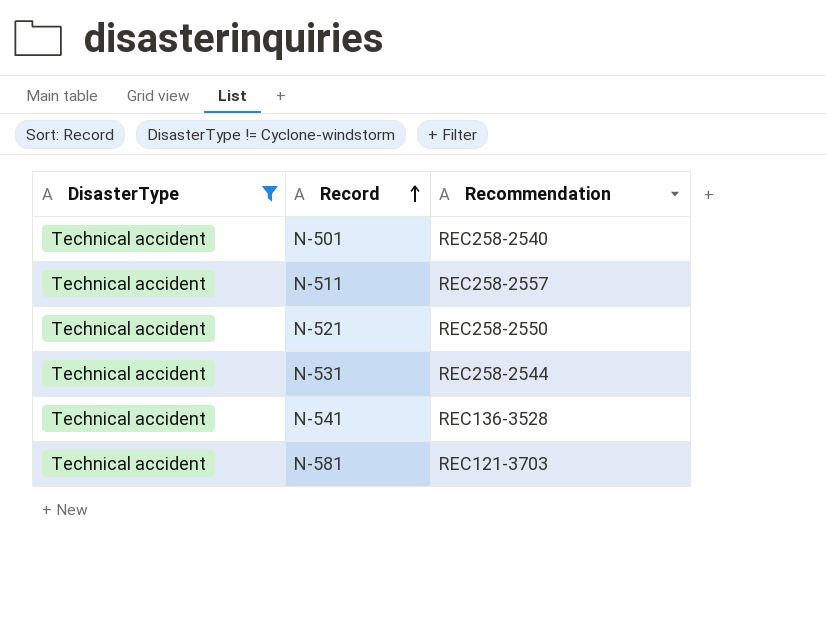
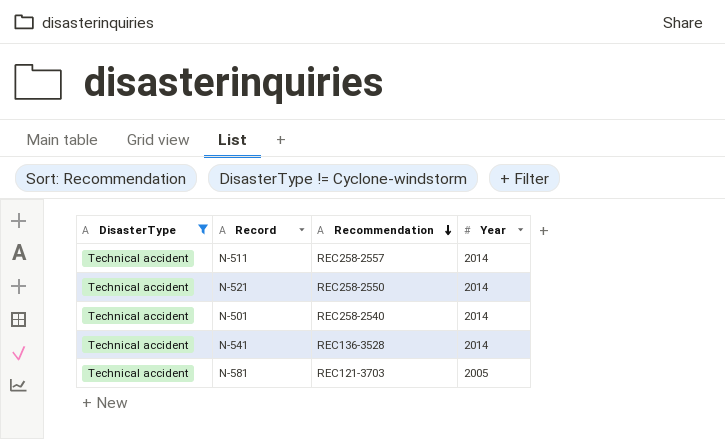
row order: Record ascending -> Recommendation descending
column Year | position: none -> 4
row N-531: Technical accident | REC258-2544 -> none

